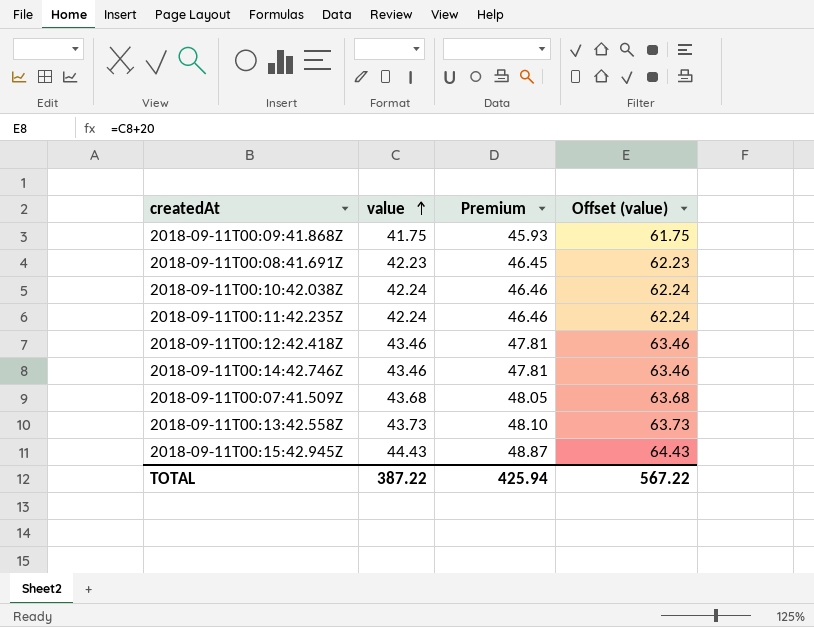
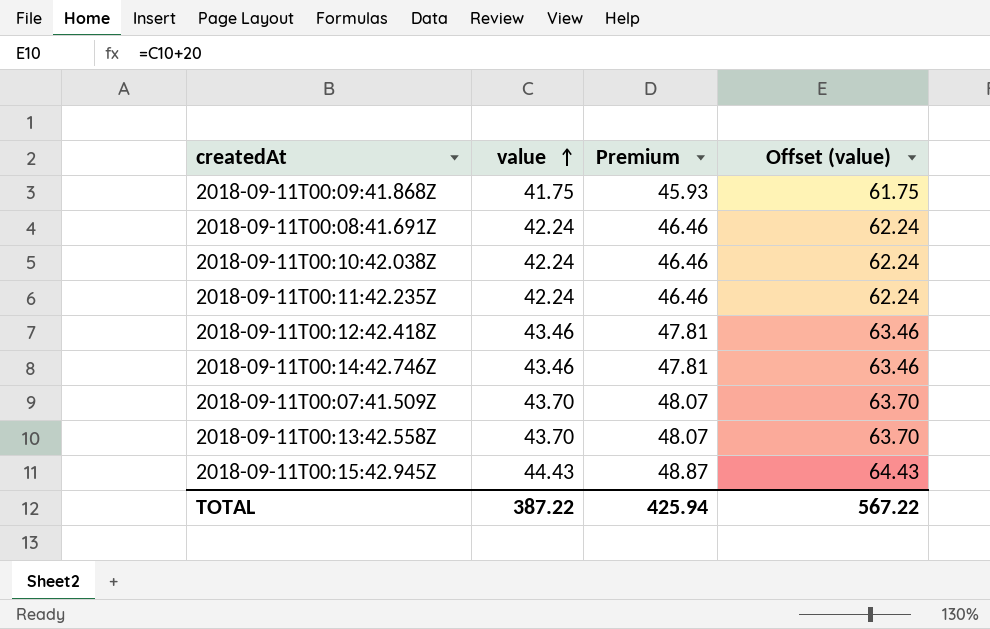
2018-09-11T00:08:41.691Z | value: 42.23 -> 42.24
2018-09-11T00:08:41.691Z | Premium: 46.45 -> 46.46
2018-09-11T00:08:41.691Z | Offset (value): 62.23 -> 62.24
2018-09-11T00:07:41.509Z | value: 43.68 -> 43.70
2018-09-11T00:07:41.509Z | Premium: 48.05 -> 48.07
2018-09-11T00:07:41.509Z | Offset (value): 63.68 -> 63.70
2018-09-11T00:13:42.558Z | value: 43.73 -> 43.70
2018-09-11T00:13:42.558Z | Premium: 48.10 -> 48.07
2018-09-11T00:13:42.558Z | Offset (value): 63.73 -> 63.70

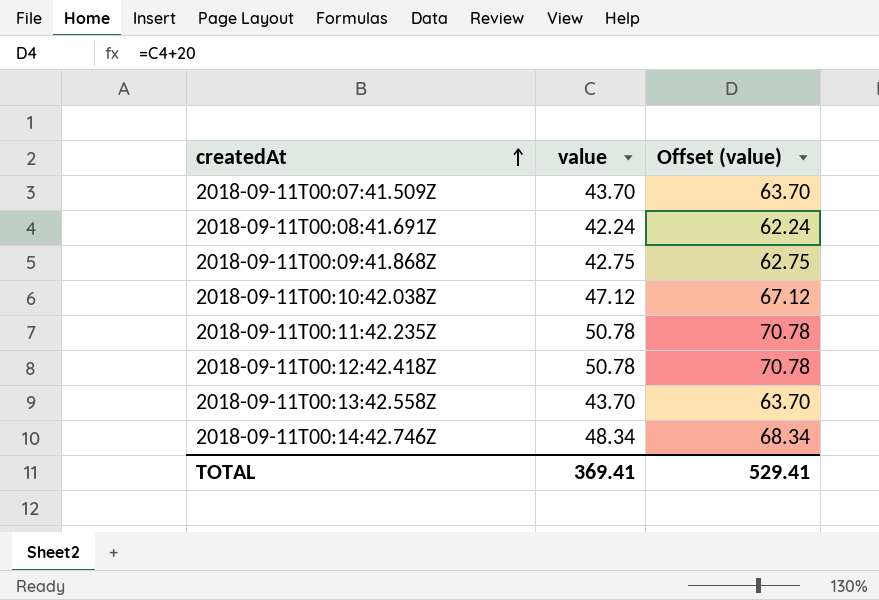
row order: value ascending -> createdAt ascending
column Premium | formula: [value] * 1.1 -> none
row 2018-09-11T00:15:42.945Z: 44.43 | 48.87 | 64.43 -> none
2018-09-11T00:09:41.868Z | value: 41.75 -> 42.75
2018-09-11T00:09:41.868Z | Offset (value): 61.75 -> 62.75
2018-09-11T00:10:42.038Z | value: 42.24 -> 47.12
2018-09-11T00:10:42.038Z | Offset (value): 62.24 -> 67.12
2018-09-11T00:11:42.235Z | value: 42.24 -> 50.78
2018-09-11T00:11:42.235Z | Offset (value): 62.24 -> 70.78
2018-09-11T00:12:42.418Z | value: 43.46 -> 50.78
2018-09-11T00:12:42.418Z | Offset (value): 63.46 -> 70.78
2018-09-11T00:14:42.746Z | value: 43.46 -> 48.34
2018-09-11T00:14:42.746Z | Offset (value): 63.46 -> 68.34
TOTAL | value: 387.22 -> 369.41
TOTAL | Offset (value): 567.22 -> 529.41

